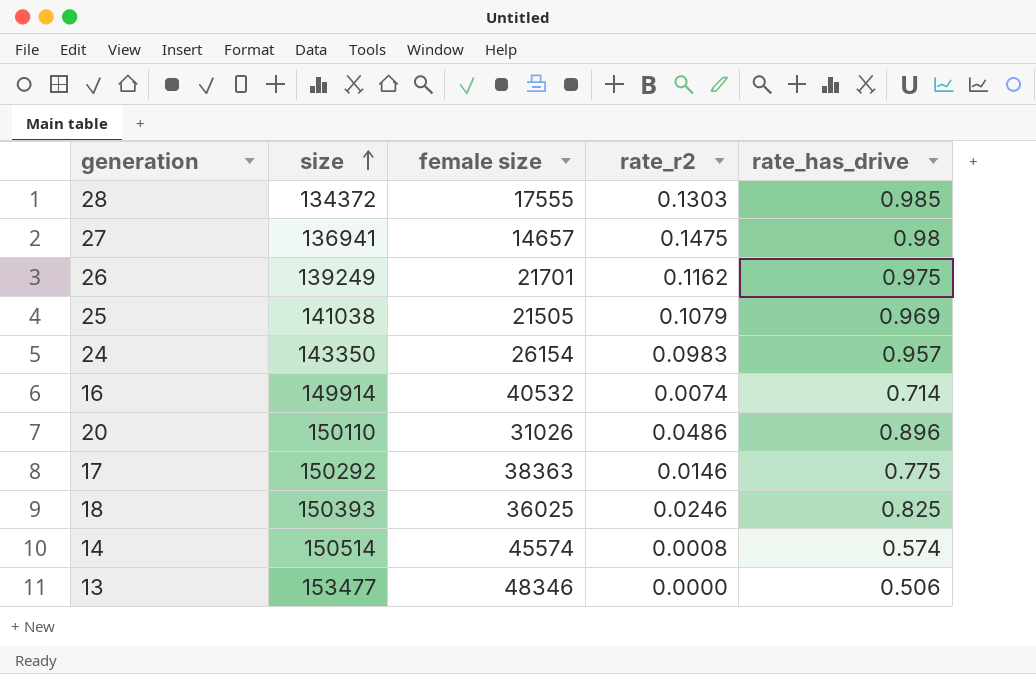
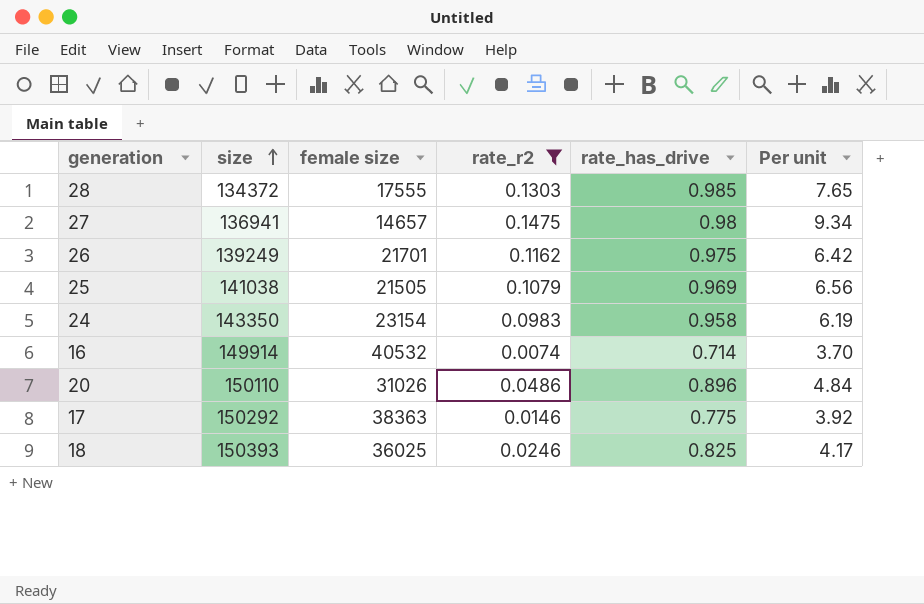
filter: none -> rate_r2 >= 0.0074
column Per unit | formula: none -> [size] / [female size]
24 | female size: 26154 -> 23154
24 | rate_has_drive: 0.957 -> 0.958

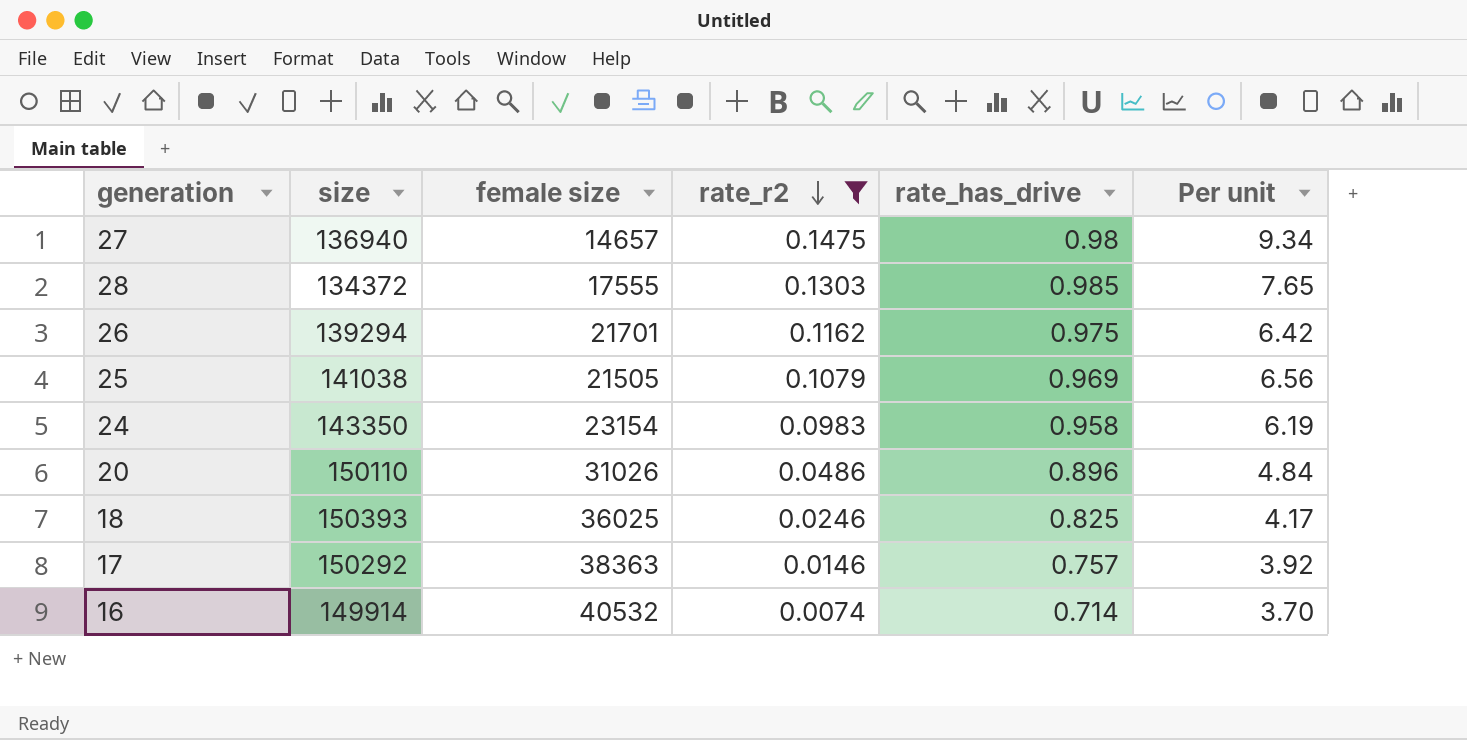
row order: size ascending -> rate_r2 descending
27 | size: 136941 -> 136940
26 | size: 139249 -> 139294
17 | rate_has_drive: 0.775 -> 0.757

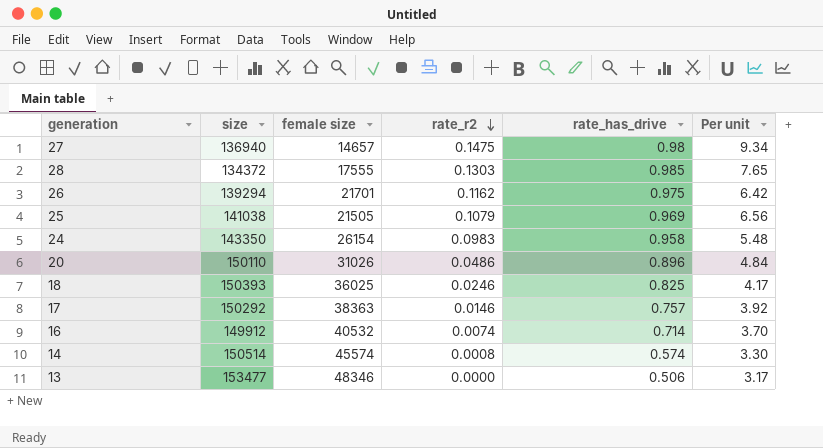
filter: rate_r2 >= 0.0074 -> none
24 | female size: 23154 -> 26154
24 | Per unit: 6.19 -> 5.48
16 | size: 149914 -> 149912

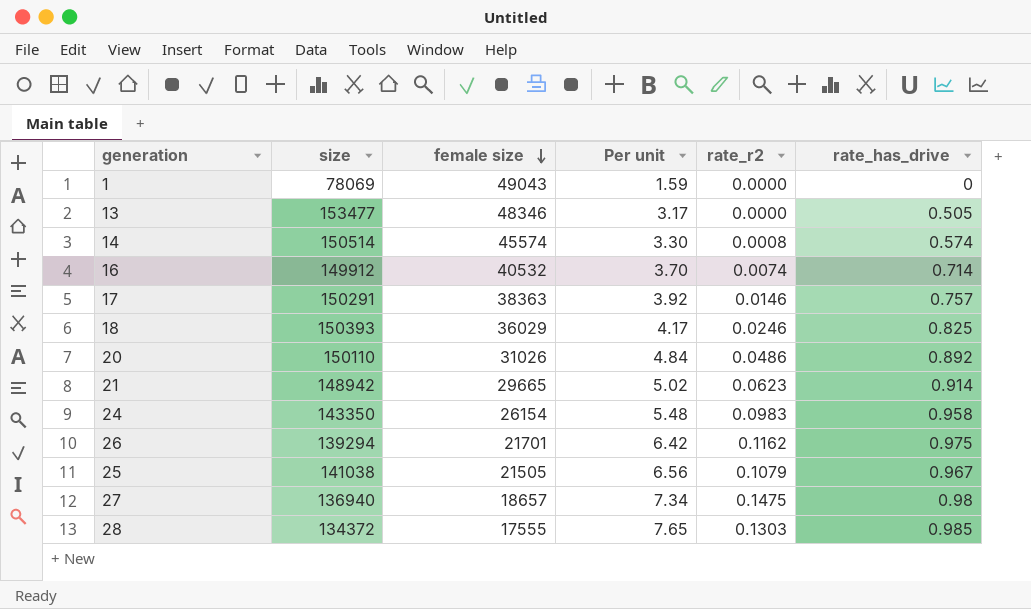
row order: rate_r2 descending -> female size descending
column Per unit | position: 6 -> 4
row 1: none -> 78069 | 49043 | 1.59 | 0.0000 | 0
13 | rate_has_drive: 0.506 -> 0.505
17 | size: 150292 -> 150291
18 | female size: 36025 -> 36029
20 | rate_has_drive: 0.896 -> 0.892
row 21: none -> 148942 | 29665 | 5.02 | 0.0623 | 0.914
25 | rate_has_drive: 0.969 -> 0.967
27 | female size: 14657 -> 18657
27 | Per unit: 9.34 -> 7.34

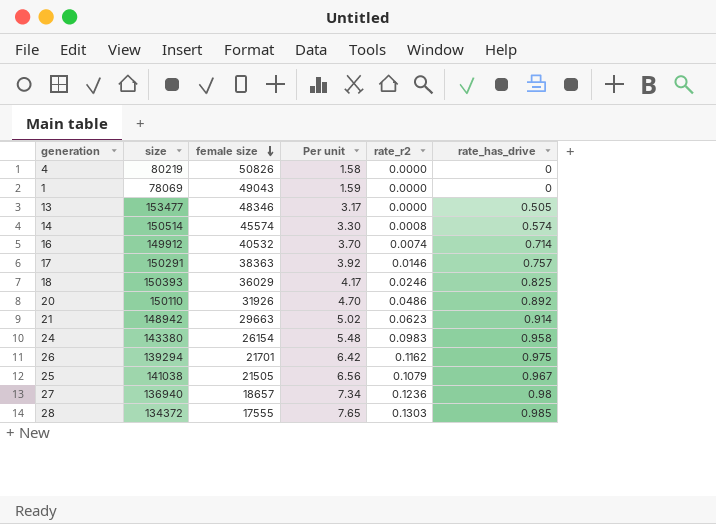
row 4: none -> 80219 | 50826 | 1.58 | 0.0000 | 0
20 | female size: 31026 -> 31926
20 | Per unit: 4.84 -> 4.70
21 | female size: 29665 -> 29663
24 | size: 143350 -> 143380
27 | rate_r2: 0.1475 -> 0.1236

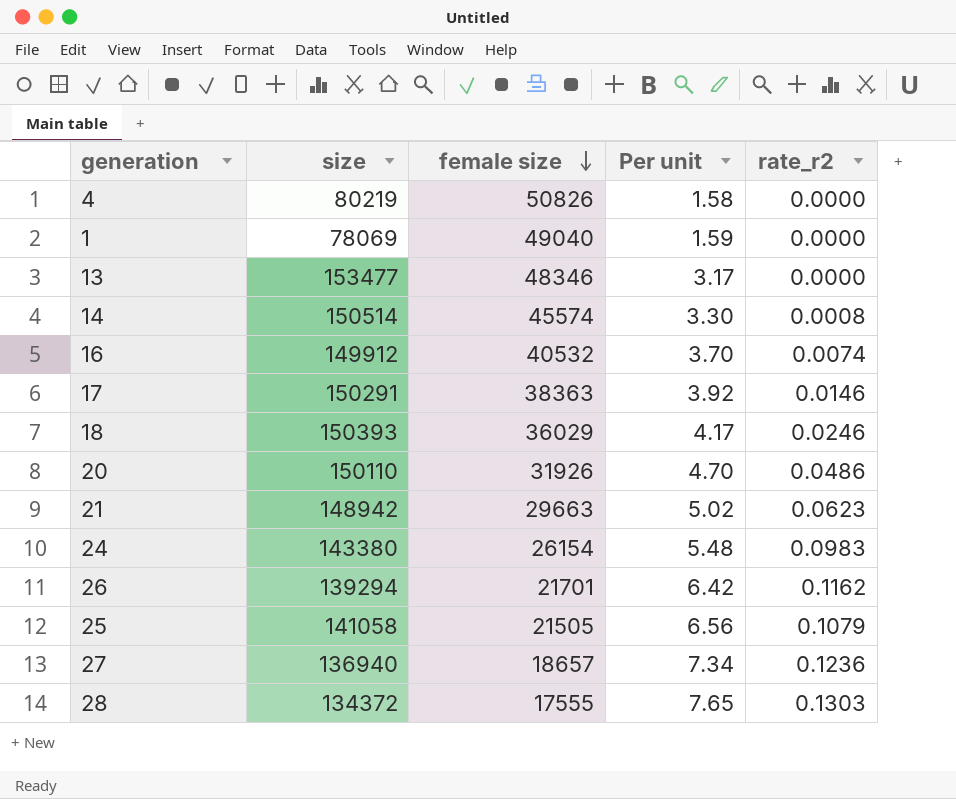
column rate_has_drive | position: 6 -> none
1 | female size: 49043 -> 49040
25 | size: 141038 -> 141058

